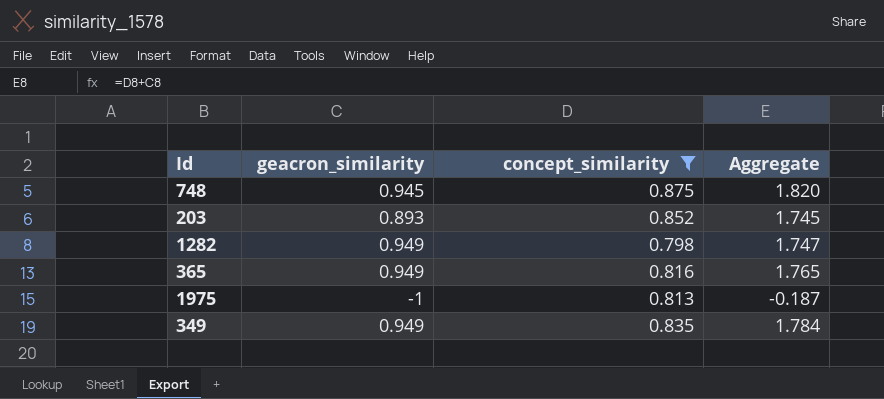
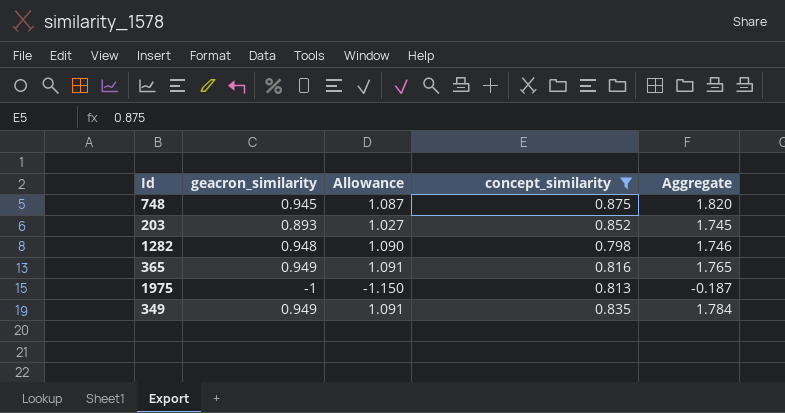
column Allowance | formula: none -> [geacron_similarity] * 1.15
1282 | geacron_similarity: 0.949 -> 0.948
1282 | Aggregate: 1.747 -> 1.746

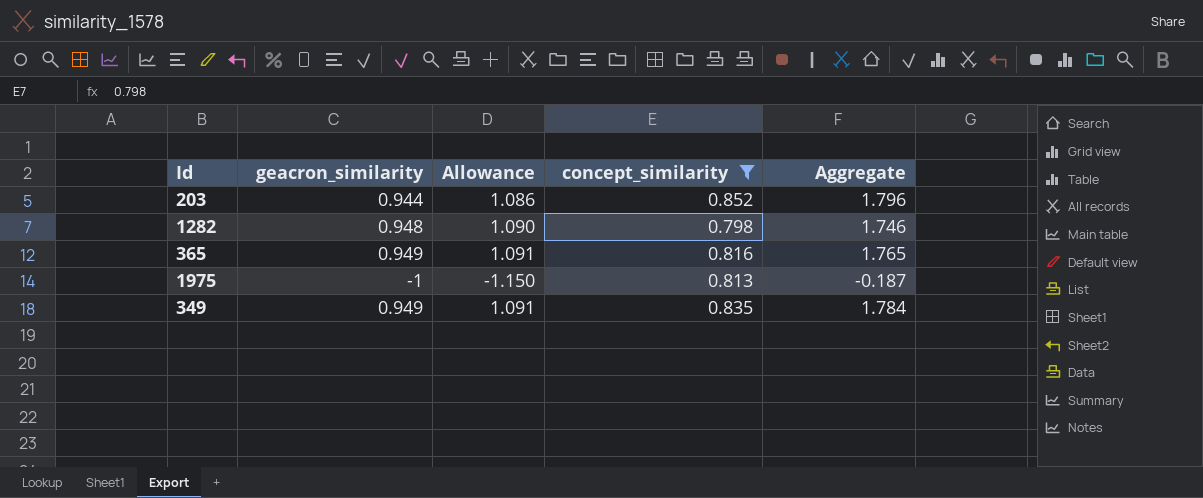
row 748: 0.945 | 1.087 | 0.875 | 1.820 -> none
203 | geacron_similarity: 0.893 -> 0.944
203 | Allowance: 1.027 -> 1.086
203 | Aggregate: 1.745 -> 1.796

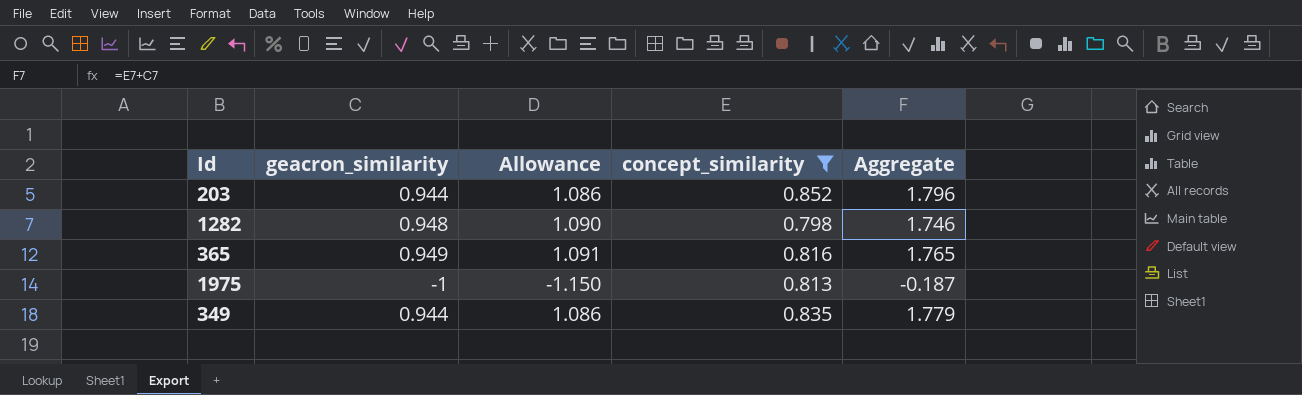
349 | geacron_similarity: 0.949 -> 0.944
349 | Allowance: 1.091 -> 1.086
349 | Aggregate: 1.784 -> 1.779

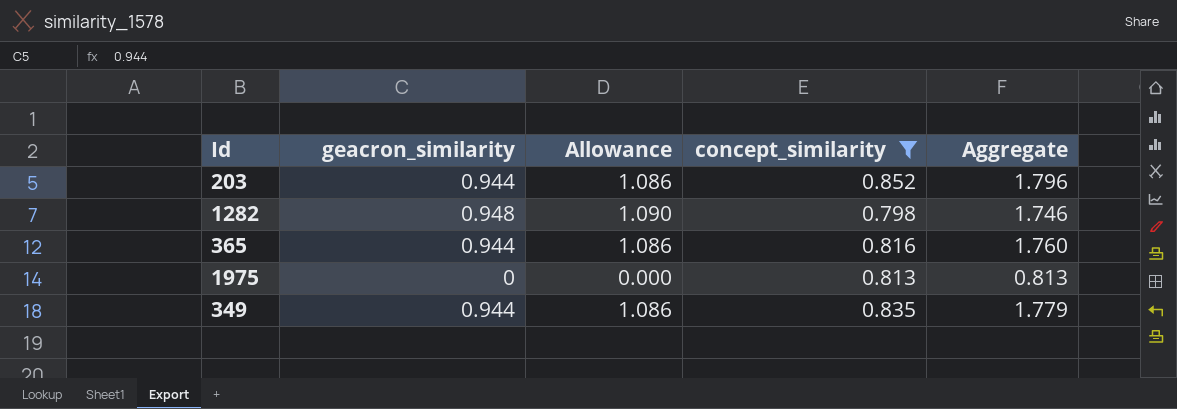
365 | geacron_similarity: 0.949 -> 0.944
365 | Allowance: 1.091 -> 1.086
365 | Aggregate: 1.765 -> 1.760
1975 | geacron_similarity: -1 -> 0
1975 | Allowance: -1.150 -> 0.000
1975 | Aggregate: -0.187 -> 0.813

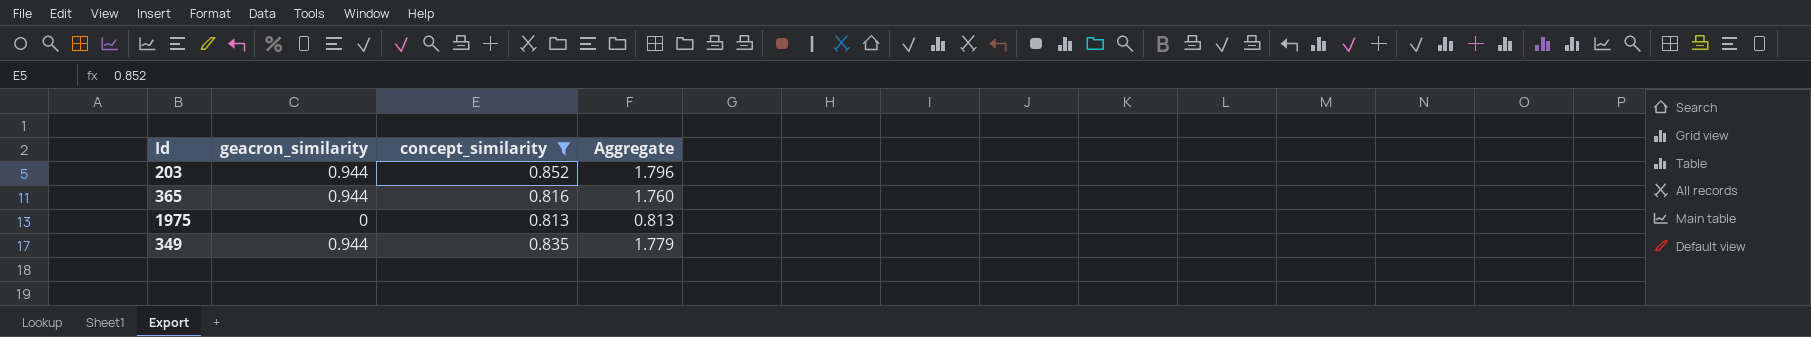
column Allowance | formula: [geacron_similarity] * 1.15 -> none
row 1282: 0.948 | 1.090 | 0.798 | 1.746 -> none

